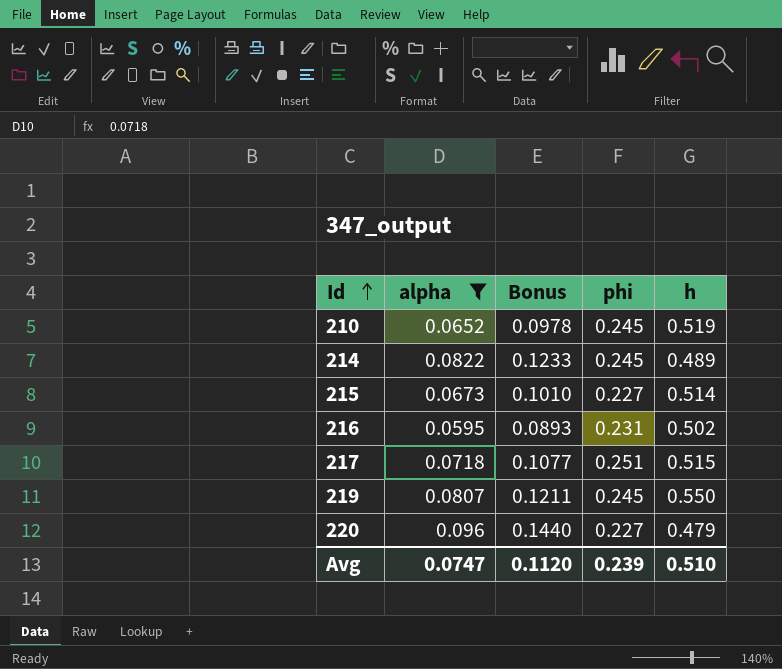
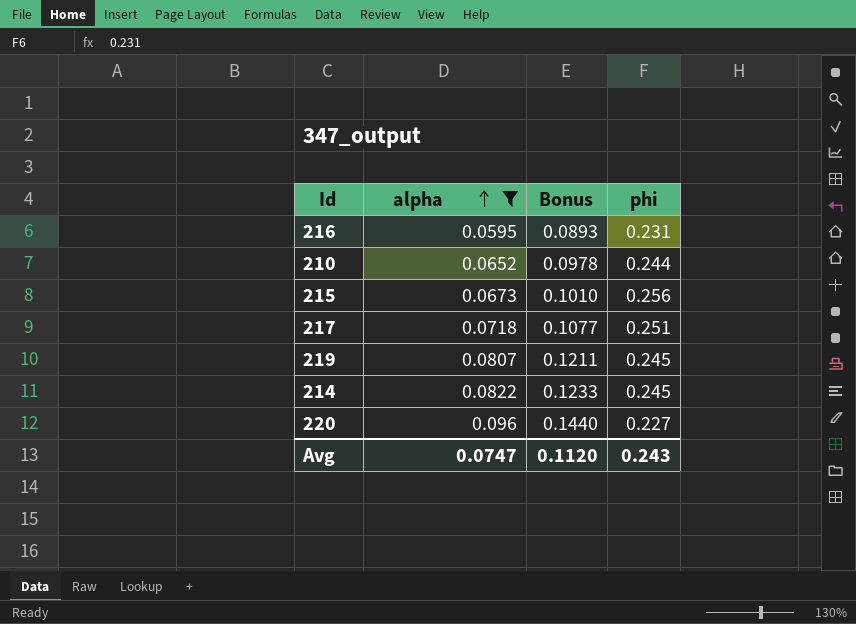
row order: Id ascending -> alpha ascending
column h | position: 5 -> none
210 | phi: 0.245 -> 0.244
215 | phi: 0.227 -> 0.256
Avg | phi: 0.239 -> 0.243

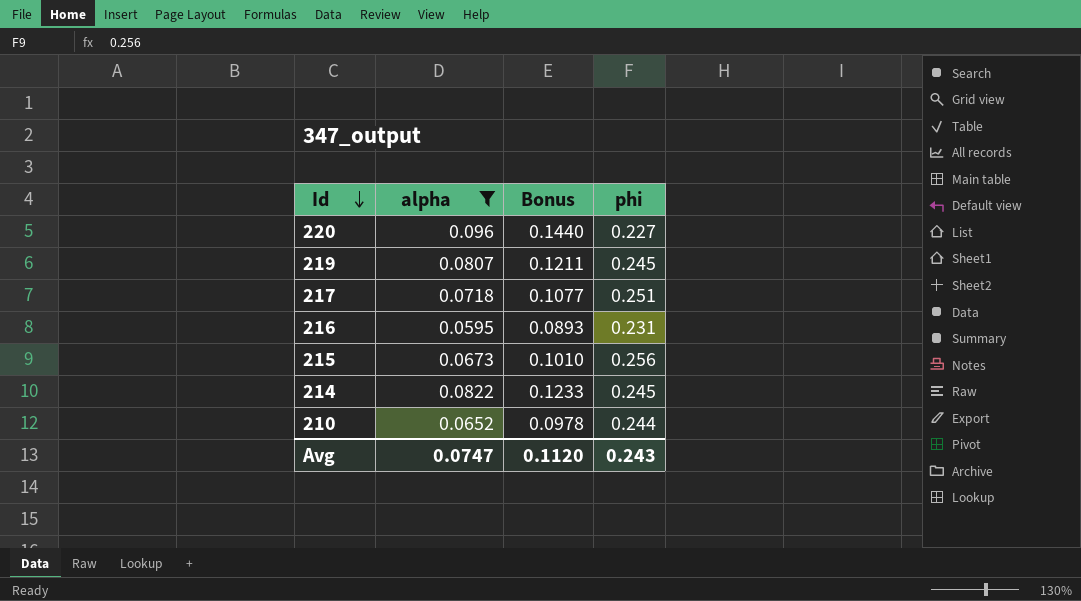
row order: alpha ascending -> Id descending

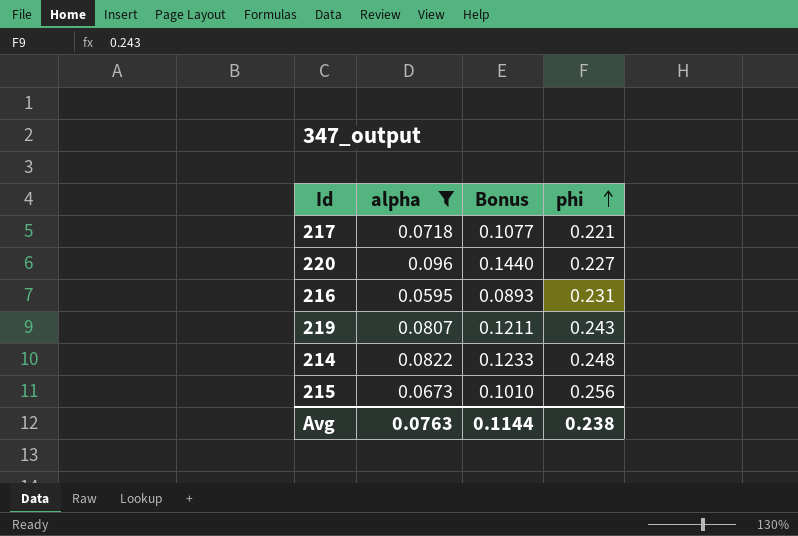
row order: Id descending -> phi ascending
row 210: 0.0652 | 0.0978 | 0.244 -> none
217 | phi: 0.251 -> 0.221
219 | phi: 0.245 -> 0.243
214 | phi: 0.245 -> 0.248
Avg | alpha: 0.0747 -> 0.0763
Avg | Bonus: 0.1120 -> 0.1144
Avg | phi: 0.243 -> 0.238

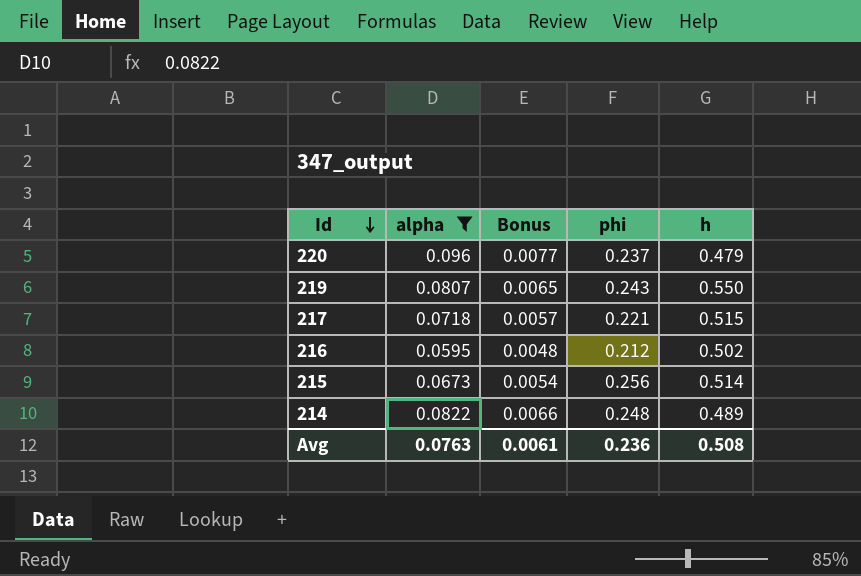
row order: phi ascending -> Id descending
column Bonus | formula: [alpha] * 1.5 -> [alpha] * 0.08
column h | position: none -> 5
220 | phi: 0.227 -> 0.237
216 | phi: 0.231 -> 0.212
Avg | Bonus: 0.1144 -> 0.0061
Avg | phi: 0.238 -> 0.236

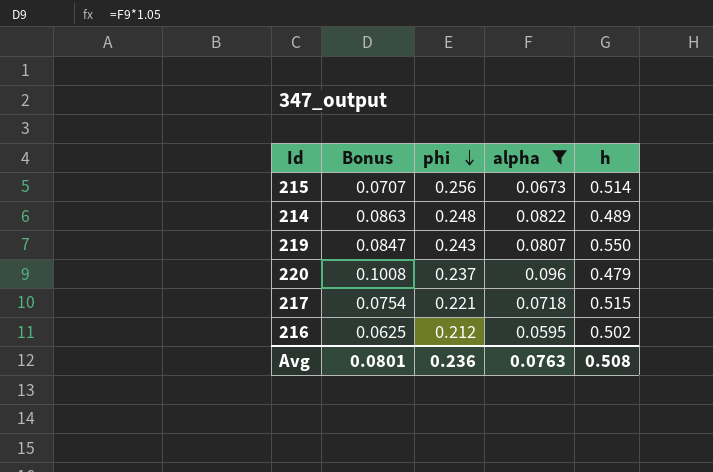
row order: Id descending -> phi descending
column Bonus | formula: [alpha] * 0.08 -> [alpha] * 1.05
column alpha | position: 2 -> 4
Avg | Bonus: 0.0061 -> 0.0801

